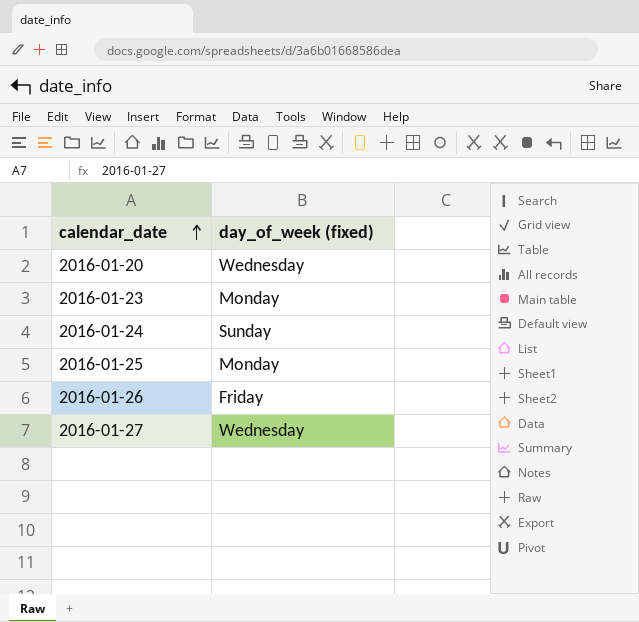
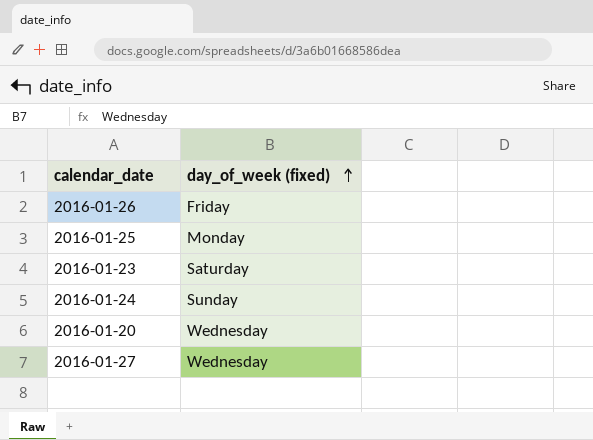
row order: calendar_date ascending -> day_of_week (fixed) ascending
2016-01-23 | day_of_week (fixed): Monday -> Saturday

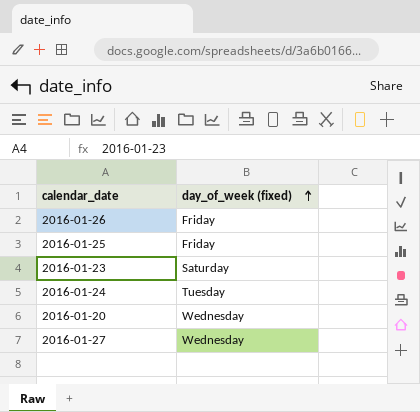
2016-01-25 | day_of_week (fixed): Monday -> Friday
2016-01-24 | day_of_week (fixed): Sunday -> Tuesday

